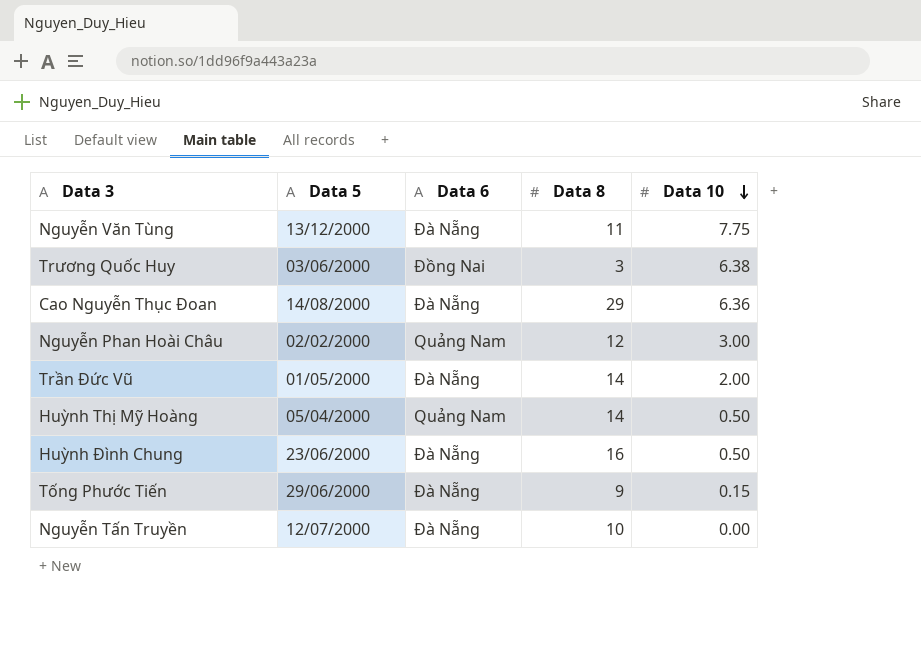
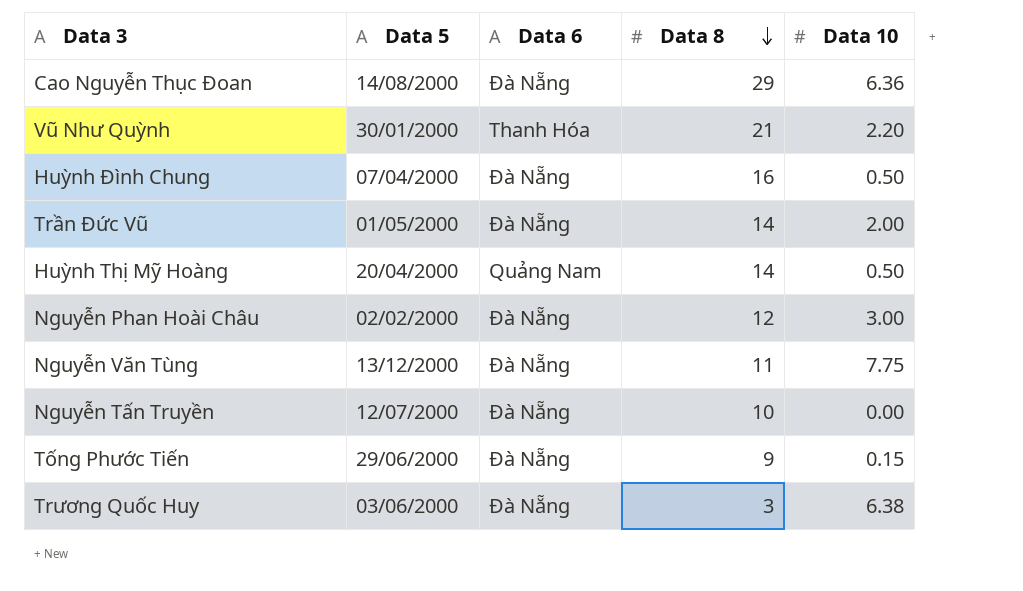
row order: Data 10 descending -> Data 8 descending
row Vũ Như Quỳnh: none -> 30/01/2000 | Thanh Hóa | 21 | 2.20
Huỳnh Đình Chung | Data 5: 23/06/2000 -> 07/04/2000
Huỳnh Thị Mỹ Hoàng | Data 5: 05/04/2000 -> 20/04/2000
Nguyễn Phan Hoài Châu | Data 6: Quảng Nam -> Đà Nẵng
Trương Quốc Huy | Data 6: Đồng Nai -> Đà Nẵng

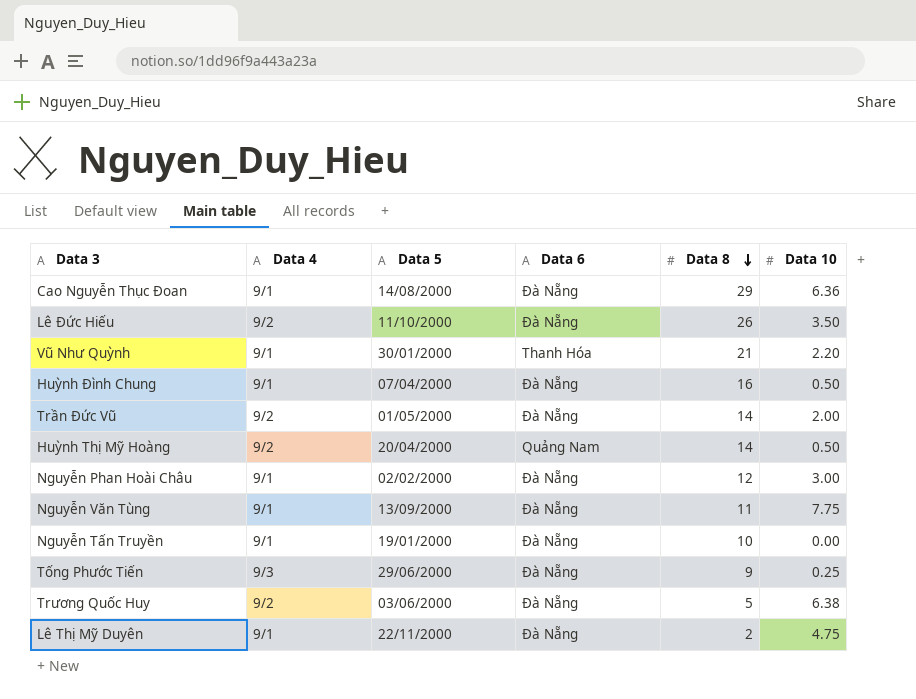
column Data 4 | position: none -> 2
row Lê Đức Hiếu: none -> 9/2 | 11/10/2000 | Đà Nẵng | 26 | 3.50
Nguyễn Văn Tùng | Data 5: 13/12/2000 -> 13/09/2000
Nguyễn Tấn Truyền | Data 5: 12/07/2000 -> 19/01/2000
Tống Phước Tiến | Data 10: 0.15 -> 0.25
Trương Quốc Huy | Data 8: 3 -> 5
row Lê Thị Mỹ Duyên: none -> 9/1 | 22/11/2000 | Đà Nẵng | 2 | 4.75

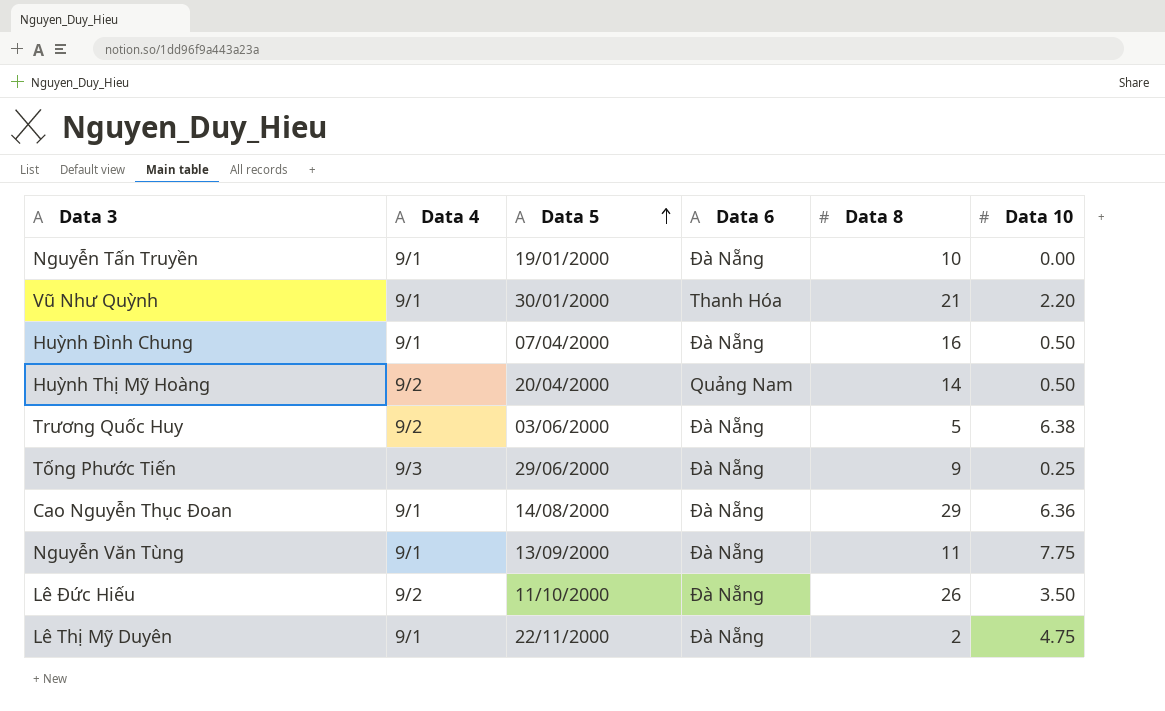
row order: Data 8 descending -> Data 5 ascending
row Trần Đức Vũ: 9/2 | 01/05/2000 | Đà Nẵng | 14 | 2.00 -> none
row Nguyễn Phan Hoài Châu: 9/1 | 02/02/2000 | Đà Nẵng | 12 | 3.00 -> none

